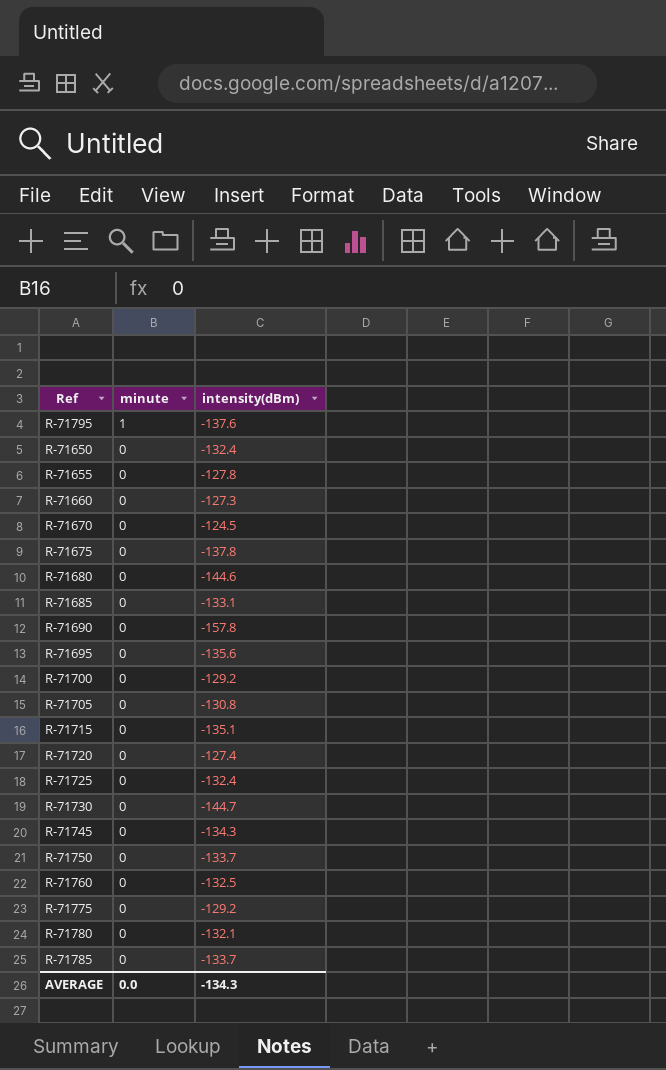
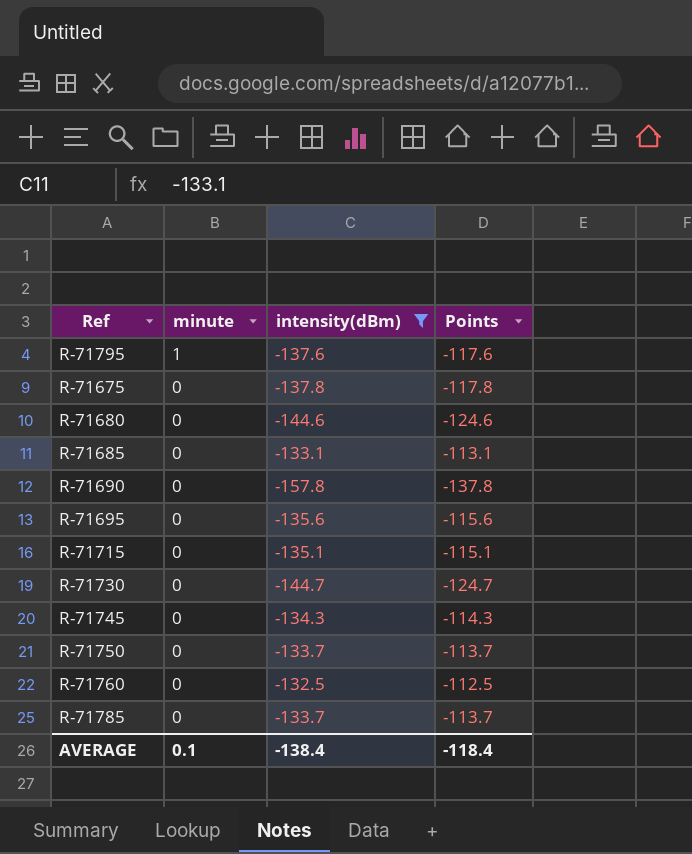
filter: none -> intensity(dBm) <= -132.5
column Points | formula: none -> [intensity(dBm)] + 20
AVERAGE | minute: 0.0 -> 0.1
AVERAGE | intensity(dBm): -134.3 -> -138.4

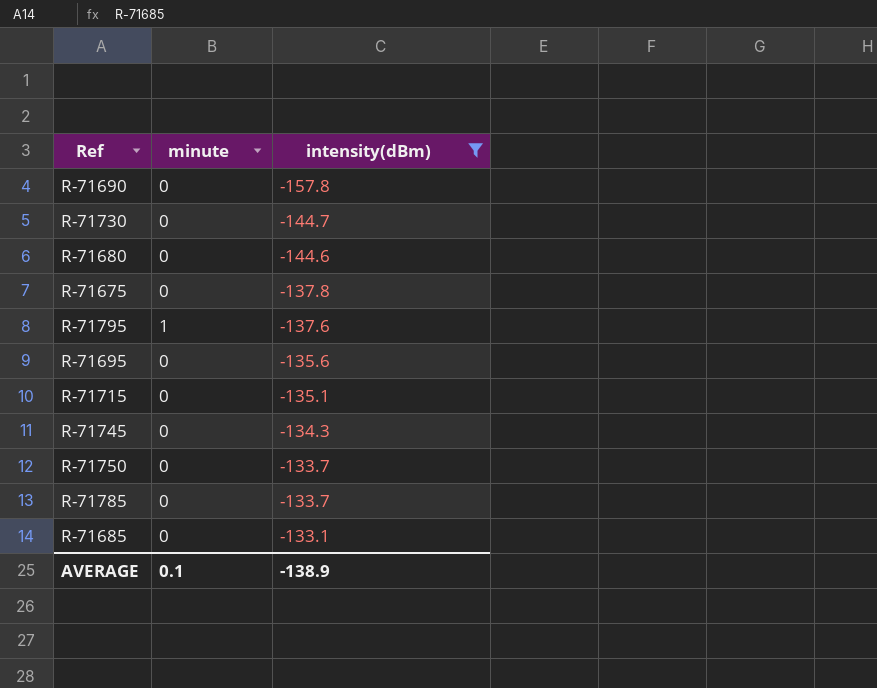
row order: minute descending -> intensity(dBm) ascending
column Points | formula: [intensity(dBm)] + 20 -> none
row R-71760: 0 | -132.5 | -112.5 -> none
AVERAGE | intensity(dBm): -138.4 -> -138.9

